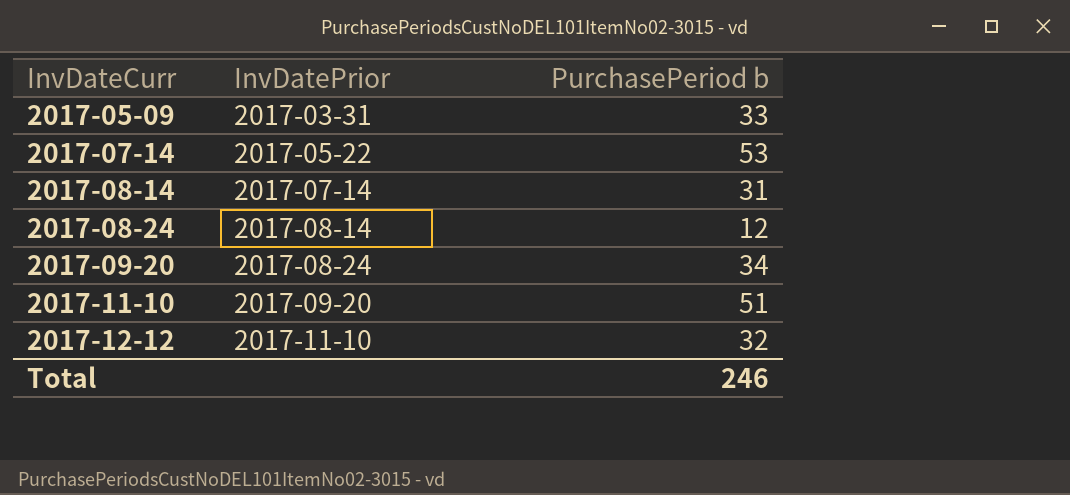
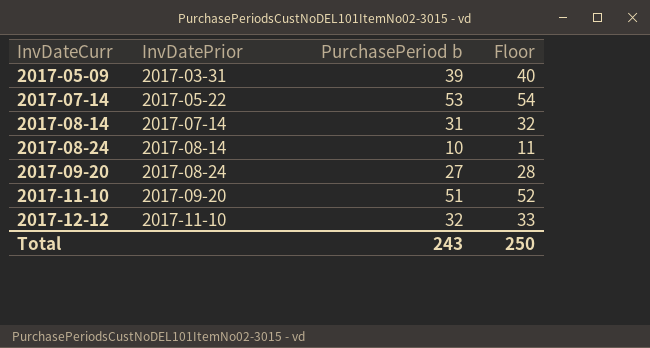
column Floor | formula: none -> [PurchasePeriod b] + 1
2017-05-09 | PurchasePeriod b: 33 -> 39
2017-08-24 | PurchasePeriod b: 12 -> 10
2017-09-20 | PurchasePeriod b: 34 -> 27
Total | PurchasePeriod b: 246 -> 243

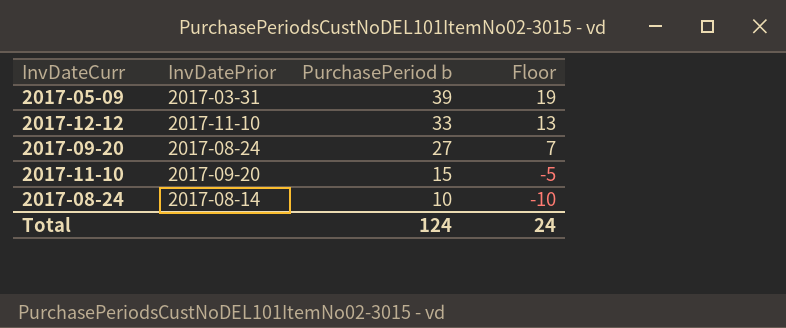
row order: InvDateCurr ascending -> PurchasePeriod b descending
column Floor | formula: [PurchasePeriod b] + 1 -> [PurchasePeriod b] - 20
row 2017-07-14: 2017-05-22 | 53 | 54 -> none
row 2017-08-14: 2017-07-14 | 31 | 32 -> none
2017-12-12 | PurchasePeriod b: 32 -> 33
2017-11-10 | PurchasePeriod b: 51 -> 15
Total | PurchasePeriod b: 243 -> 124
Total | Floor: 250 -> 24

